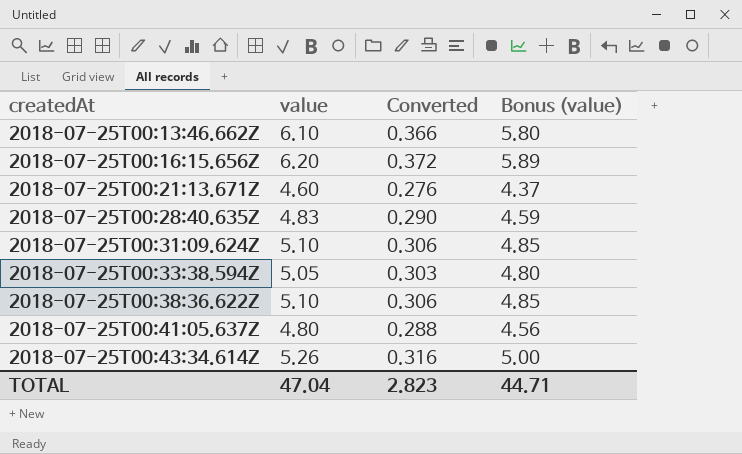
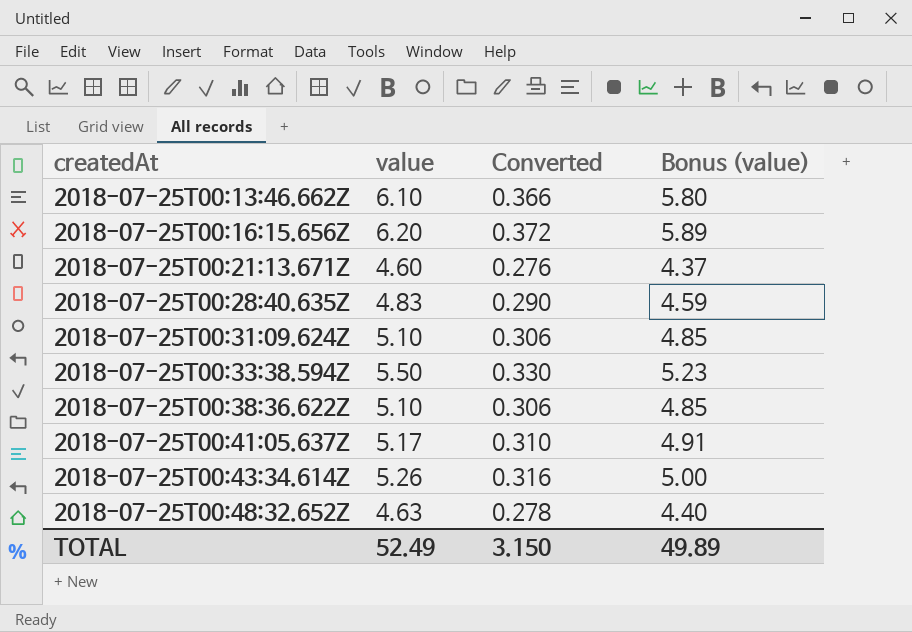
2018-07-25T00:33:38.594Z | value: 5.05 -> 5.50
2018-07-25T00:33:38.594Z | Converted: 0.303 -> 0.330
2018-07-25T00:33:38.594Z | Bonus (value): 4.80 -> 5.23
2018-07-25T00:41:05.637Z | value: 4.80 -> 5.17
2018-07-25T00:41:05.637Z | Converted: 0.288 -> 0.310
2018-07-25T00:41:05.637Z | Bonus (value): 4.56 -> 4.91
row 2018-07-25T00:48:32.652Z: none -> 4.63 | 0.278 | 4.40
TOTAL | value: 47.04 -> 52.49
TOTAL | Converted: 2.823 -> 3.150
TOTAL | Bonus (value): 44.71 -> 49.89

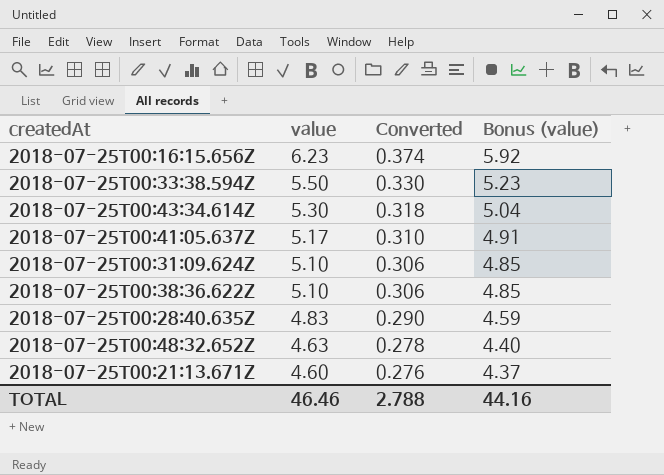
row order: createdAt ascending -> value descending
row 2018-07-25T00:13:46.662Z: 6.10 | 0.366 | 5.80 -> none
2018-07-25T00:16:15.656Z | value: 6.20 -> 6.23
2018-07-25T00:16:15.656Z | Converted: 0.372 -> 0.374
2018-07-25T00:16:15.656Z | Bonus (value): 5.89 -> 5.92
2018-07-25T00:43:34.614Z | value: 5.26 -> 5.30
2018-07-25T00:43:34.614Z | Converted: 0.316 -> 0.318
2018-07-25T00:43:34.614Z | Bonus (value): 5.00 -> 5.04
TOTAL | value: 52.49 -> 46.46
TOTAL | Converted: 3.150 -> 2.788
TOTAL | Bonus (value): 49.89 -> 44.16

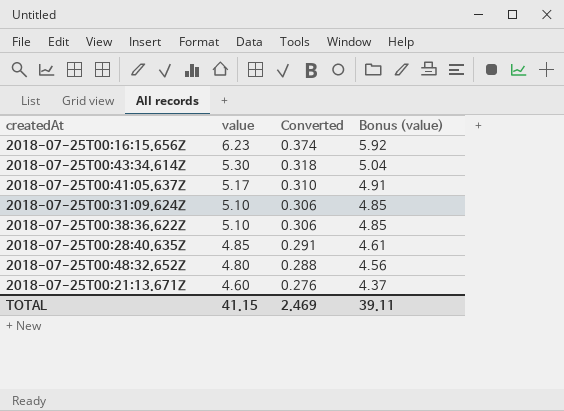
row 2018-07-25T00:33:38.594Z: 5.50 | 0.330 | 5.23 -> none
2018-07-25T00:28:40.635Z | value: 4.83 -> 4.85
2018-07-25T00:28:40.635Z | Converted: 0.290 -> 0.291
2018-07-25T00:28:40.635Z | Bonus (value): 4.59 -> 4.61
2018-07-25T00:48:32.652Z | value: 4.63 -> 4.80
2018-07-25T00:48:32.652Z | Converted: 0.278 -> 0.288
2018-07-25T00:48:32.652Z | Bonus (value): 4.40 -> 4.56
TOTAL | value: 46.46 -> 41.15
TOTAL | Converted: 2.788 -> 2.469
TOTAL | Bonus (value): 44.16 -> 39.11

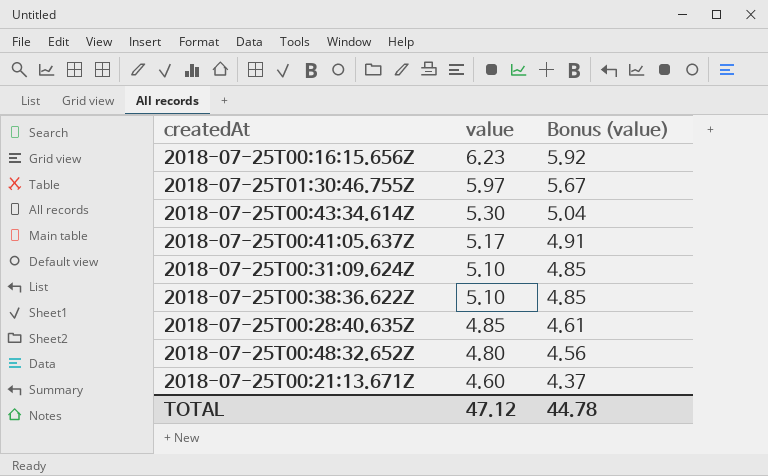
column Converted | formula: [value] * 0.06 -> none
row 2018-07-25T01:30:46.755Z: none -> 5.97 | 5.67
TOTAL | value: 41.15 -> 47.12
TOTAL | Bonus (value): 39.11 -> 44.78

